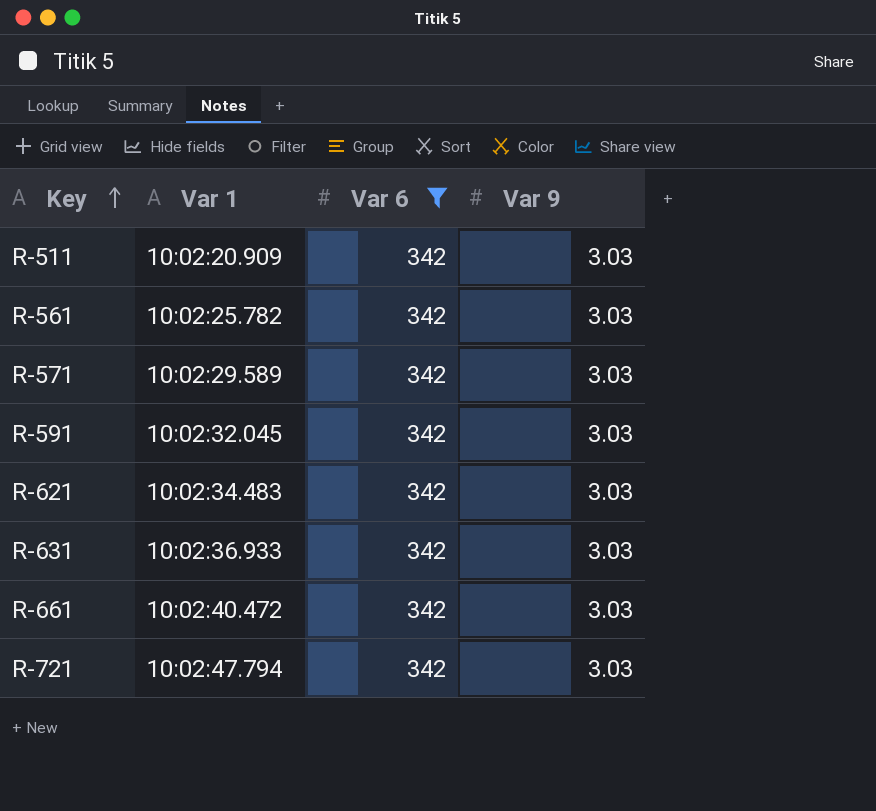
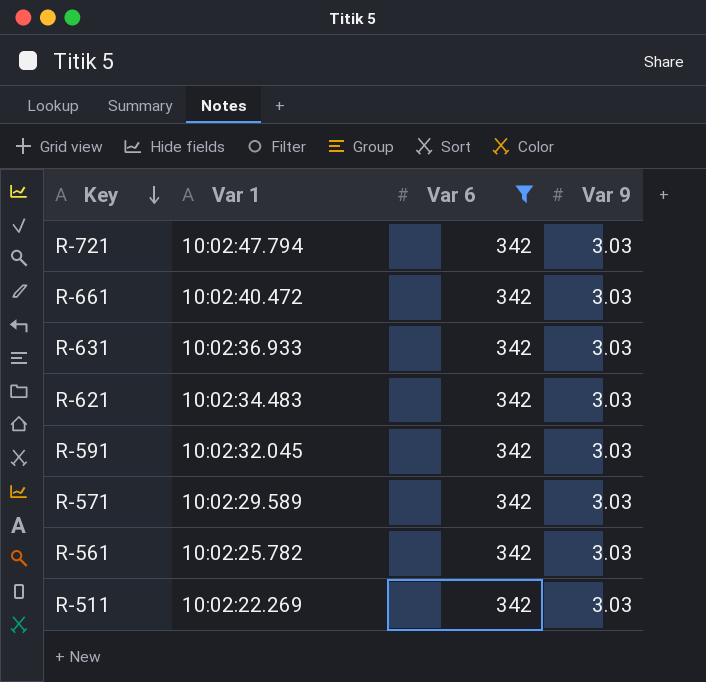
row order: Key ascending -> Key descending
R-511 | Var 1: 10:02:20.909 -> 10:02:22.269

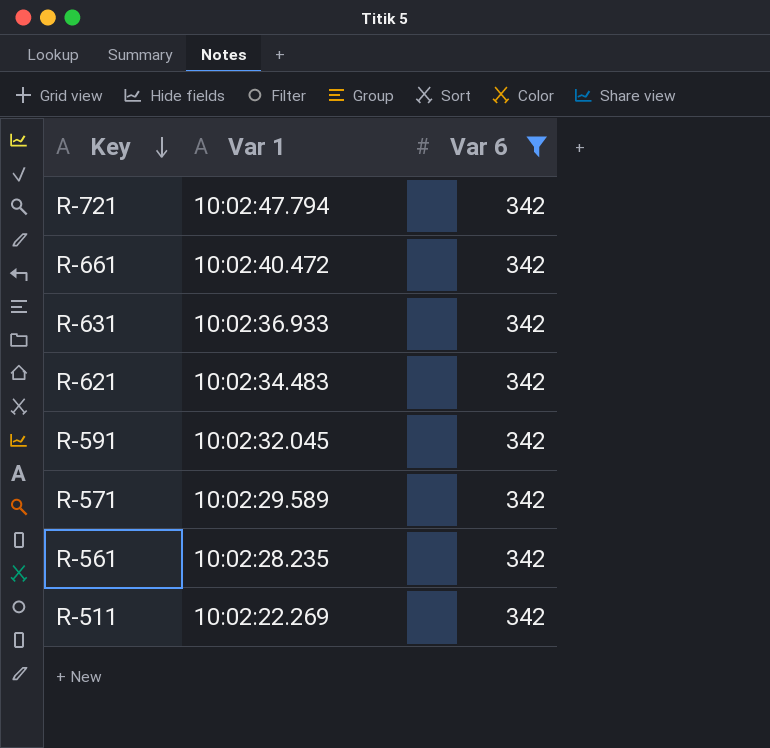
column Var 9 | position: 4 -> none
R-561 | Var 1: 10:02:25.782 -> 10:02:28.235

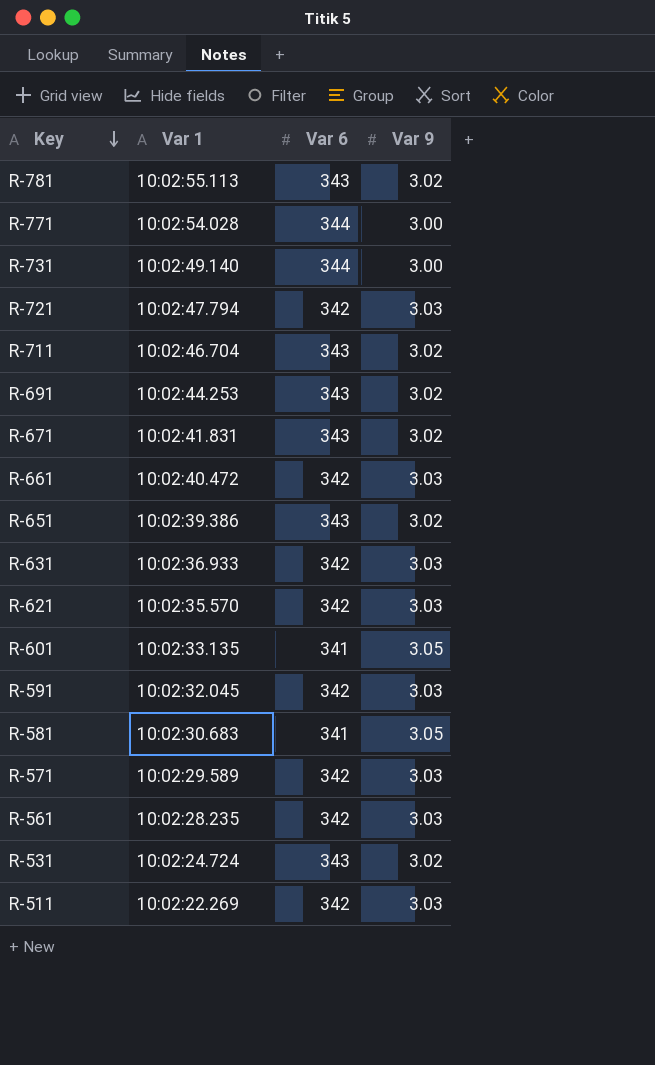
filter: Var 6 = 342 -> none
column Var 9 | position: none -> 4
R-621 | Var 1: 10:02:34.483 -> 10:02:35.570

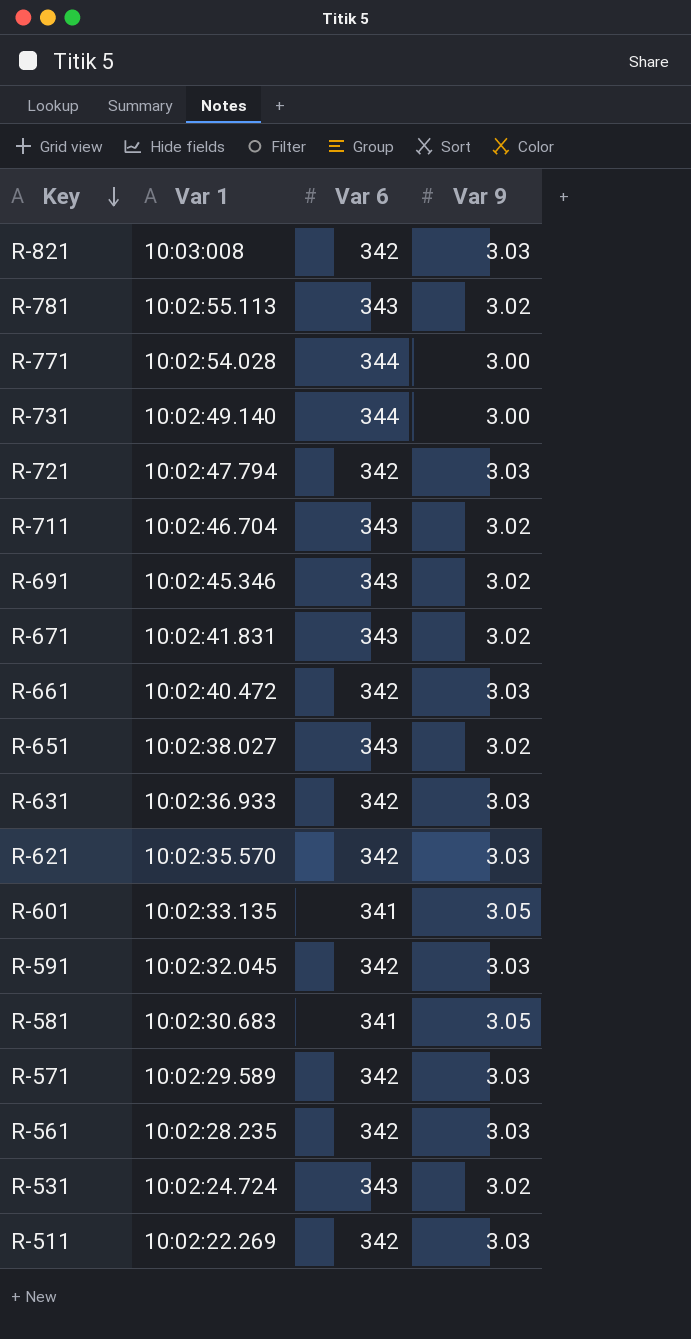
row R-821: none -> 10:03:008 | 342 | 3.03
R-691 | Var 1: 10:02:44.253 -> 10:02:45.346
R-651 | Var 1: 10:02:39.386 -> 10:02:38.027

